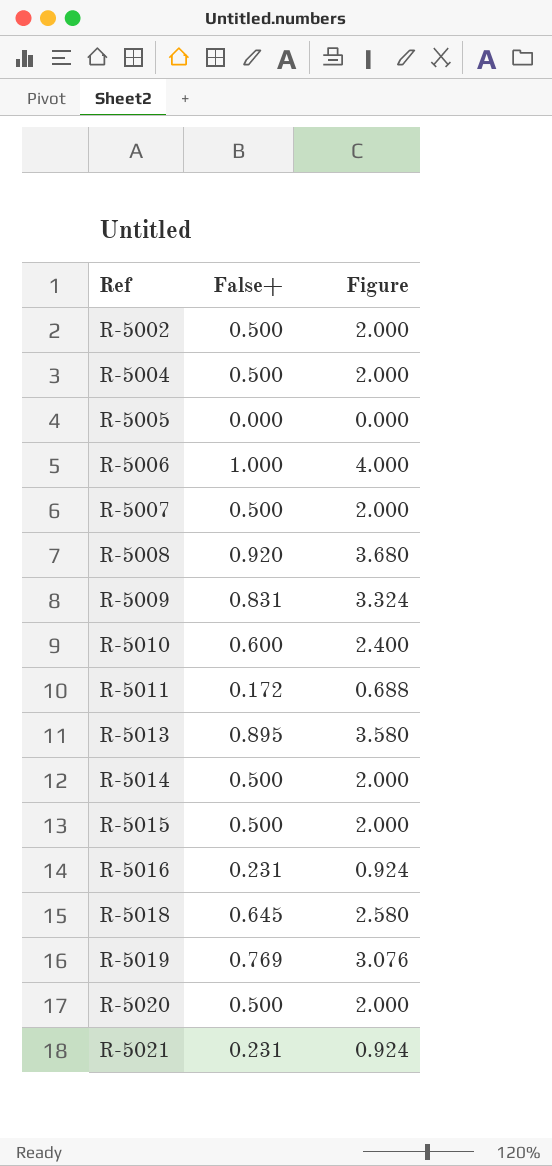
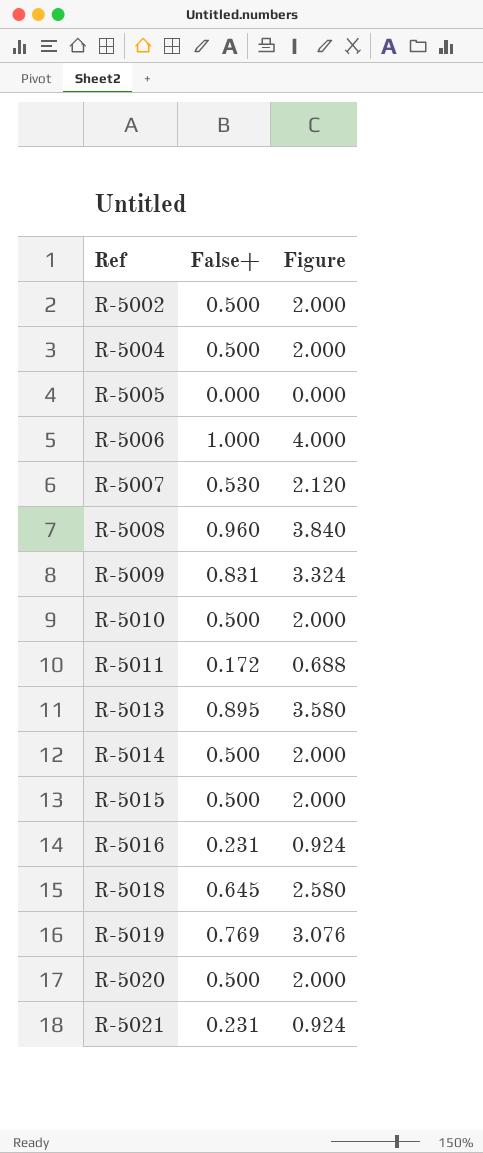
R-5007 | False+: 0.500 -> 0.530
R-5007 | Figure: 2.000 -> 2.120
R-5008 | False+: 0.920 -> 0.960
R-5008 | Figure: 3.680 -> 3.840
R-5010 | False+: 0.600 -> 0.500
R-5010 | Figure: 2.400 -> 2.000

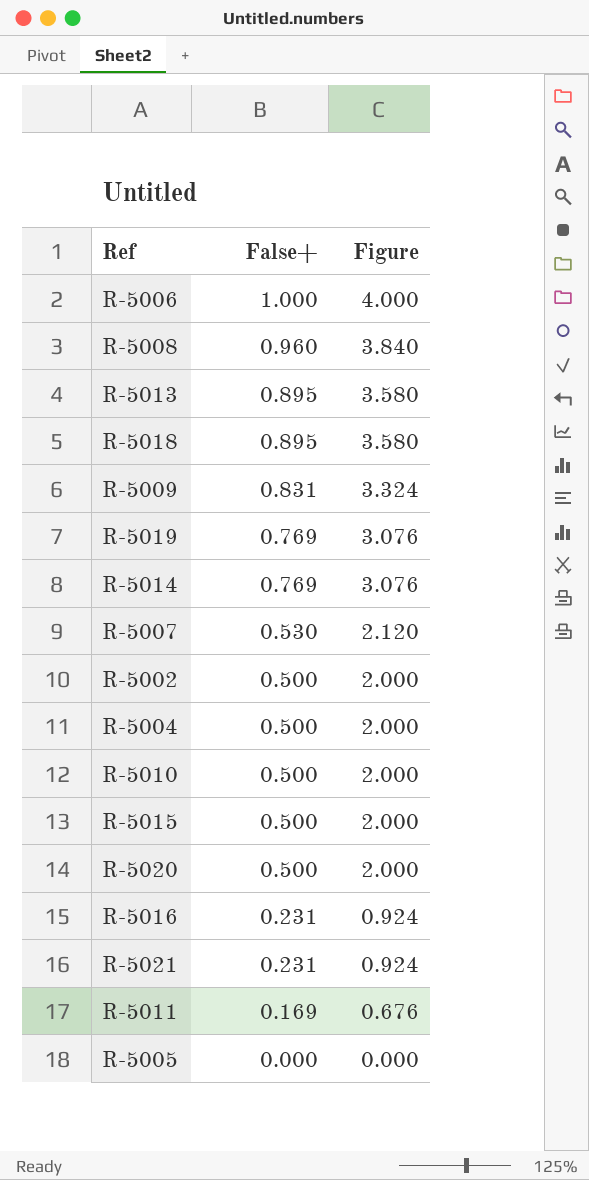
row order: Ref ascending -> False+ descending
R-5018 | False+: 0.645 -> 0.895
R-5018 | Figure: 2.580 -> 3.580
R-5014 | False+: 0.500 -> 0.769
R-5014 | Figure: 2.000 -> 3.076
R-5011 | False+: 0.172 -> 0.169
R-5011 | Figure: 0.688 -> 0.676

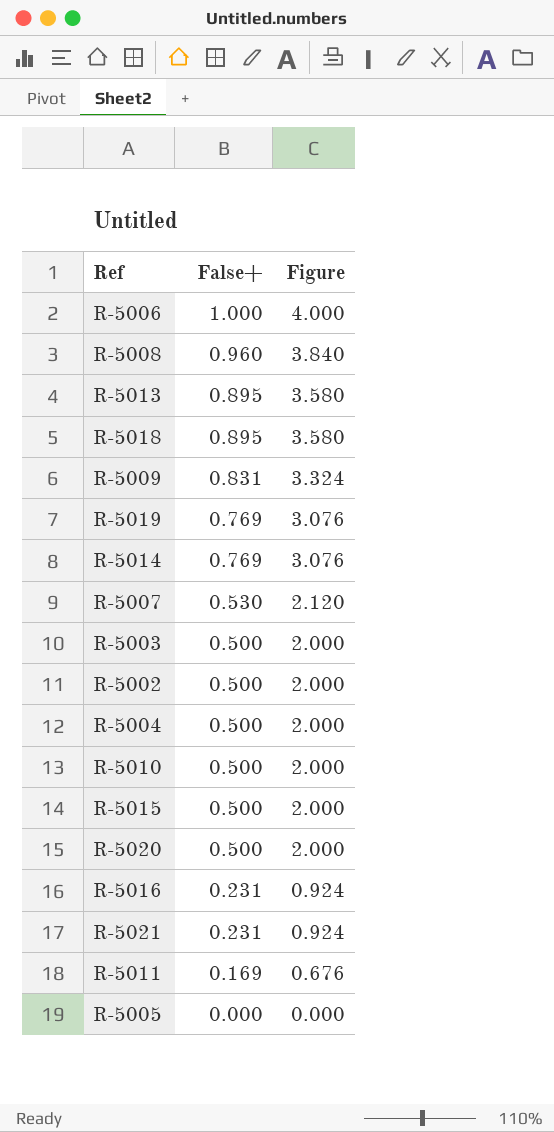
row R-5003: none -> 0.500 | 2.000

